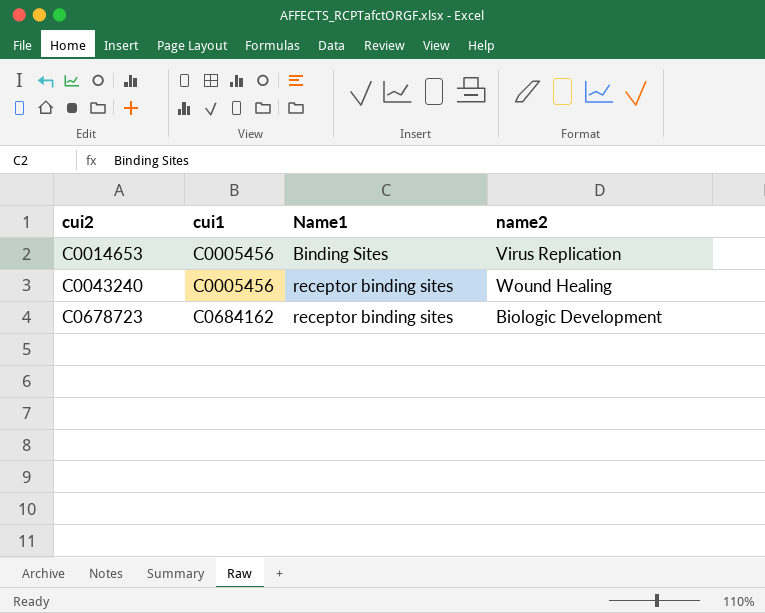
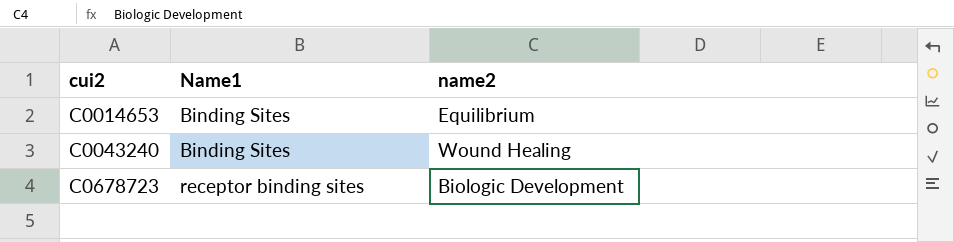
column cui1 | position: 2 -> none
C0014653 | name2: Virus Replication -> Equilibrium
C0043240 | Name1: receptor binding sites -> Binding Sites

